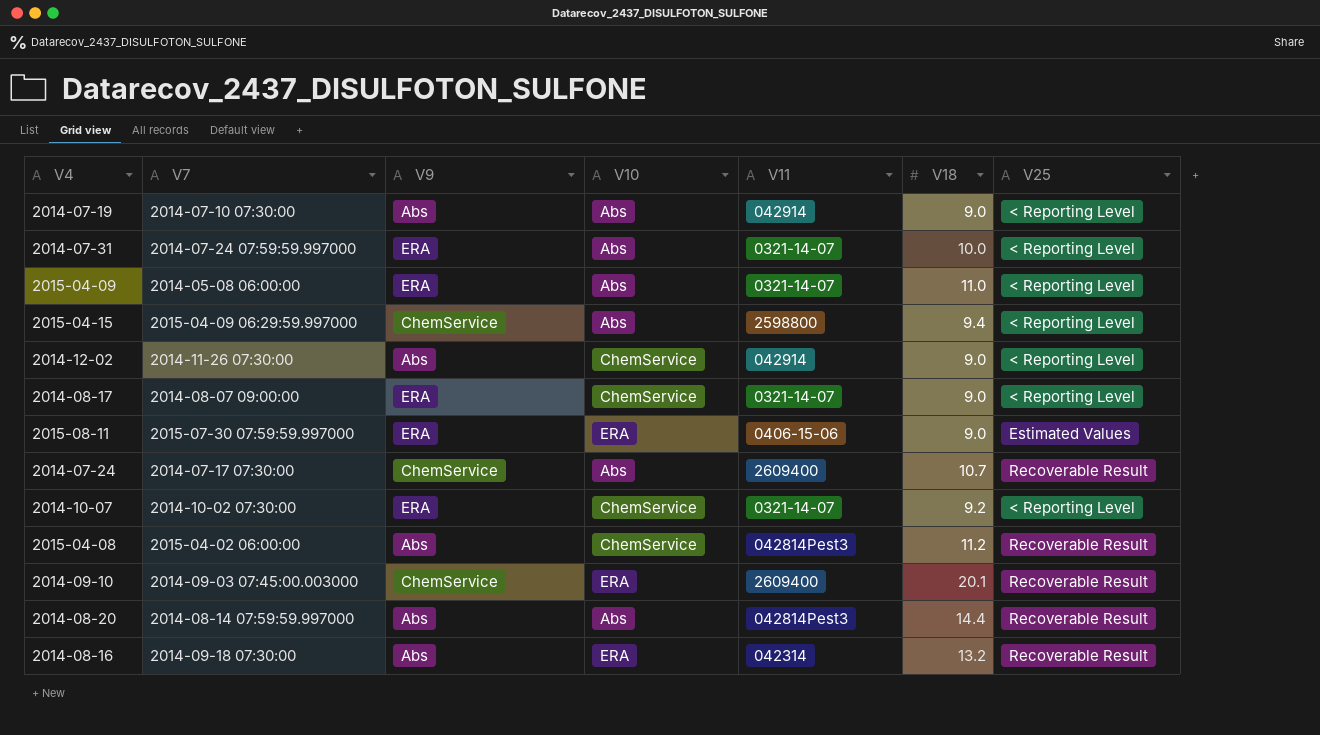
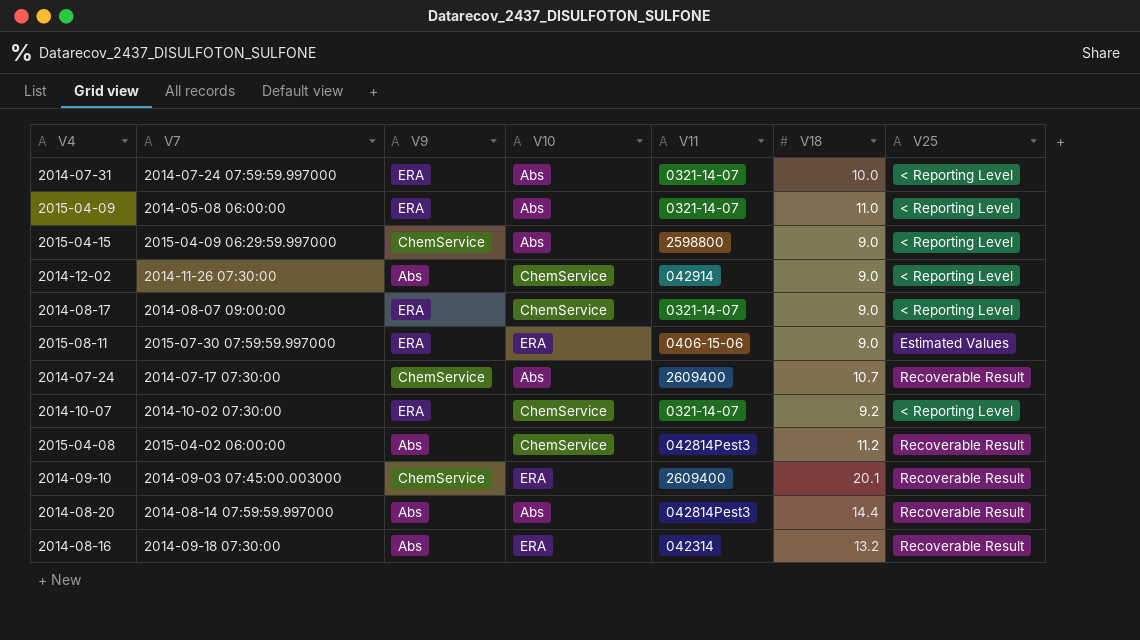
row 2014-07-19: 2014-07-10 07:30:00 | Abs | Abs | 042914 | 9.0 | < Reporting Level -> none
2015-04-15 | V18: 9.4 -> 9.0

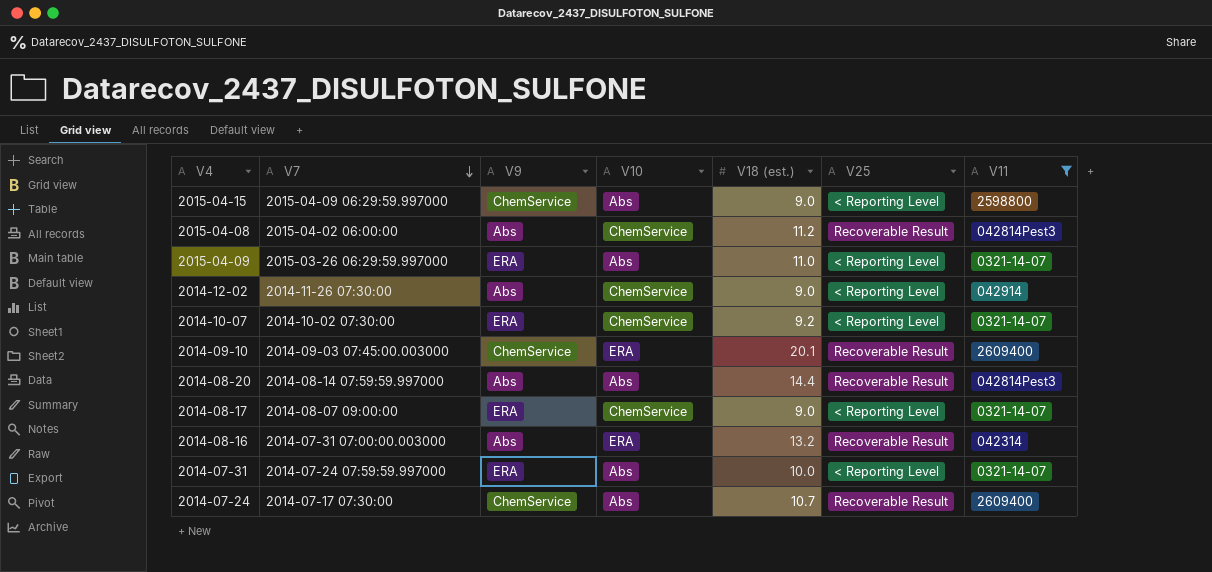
filter: none -> V11 != 0406-15-06
row order: none -> V7 descending
column name: V18 -> V18 (est.)
column V11 | position: 5 -> 7
2015-04-09 | V7: 2014-05-08 06:00:00 -> 2015-03-26 06:29:59.997000
2014-08-16 | V7: 2014-09-18 07:30:00 -> 2014-07-31 07:00:00.003000

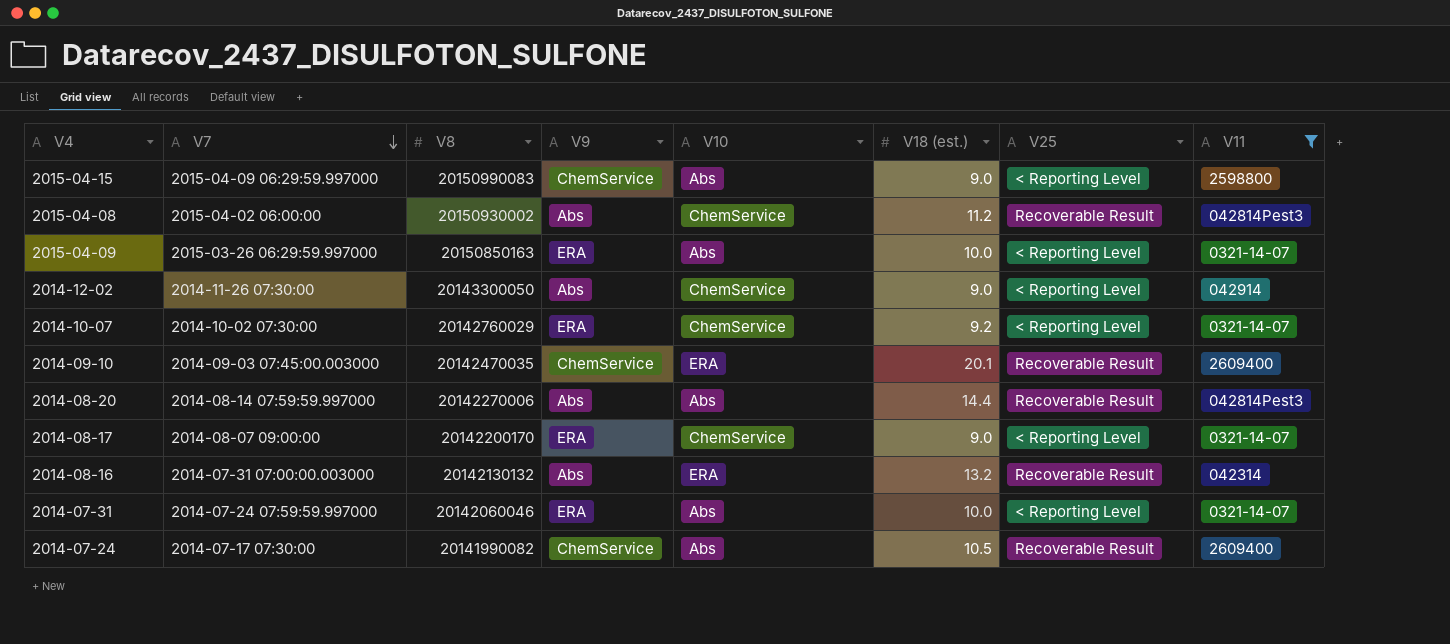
column V8 | position: none -> 3
2015-04-09 | V18 (est.): 11.0 -> 10.0
2014-07-24 | V18 (est.): 10.7 -> 10.5

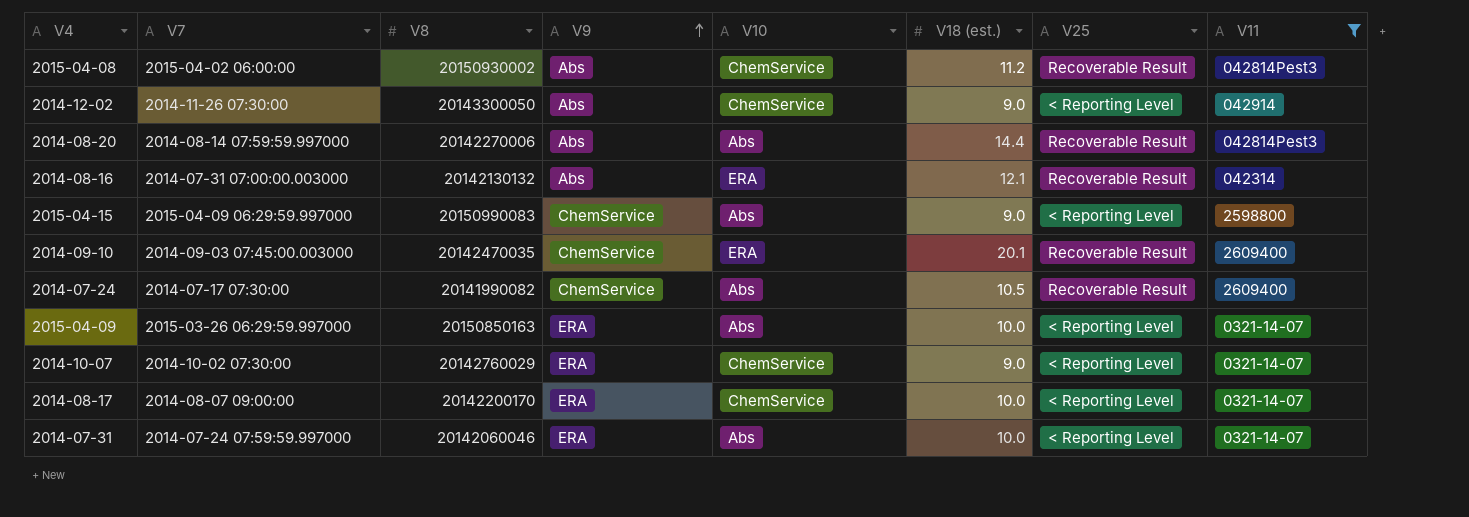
row order: V7 descending -> V9 ascending
2014-08-16 | V18 (est.): 13.2 -> 12.1
2014-10-07 | V18 (est.): 9.2 -> 9.0
2014-08-17 | V18 (est.): 9.0 -> 10.0

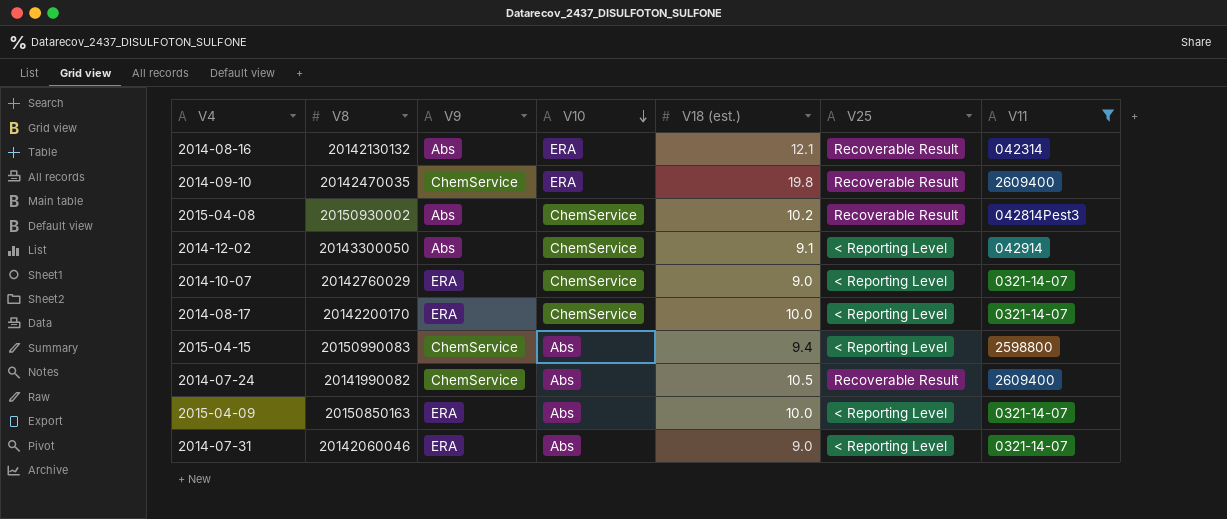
row order: V9 ascending -> V10 descending
column V7 | position: 2 -> none
row 2014-08-20: 2014-08-14 07:59:59.997000 | 20142270006 | Abs | Abs | 14.4 | Recoverable Result | 042814Pest3 -> none
2014-09-10 | V18 (est.): 20.1 -> 19.8
2015-04-08 | V18 (est.): 11.2 -> 10.2
2014-12-02 | V18 (est.): 9.0 -> 9.1
2015-04-15 | V18 (est.): 9.0 -> 9.4
2014-07-31 | V18 (est.): 10.0 -> 9.0

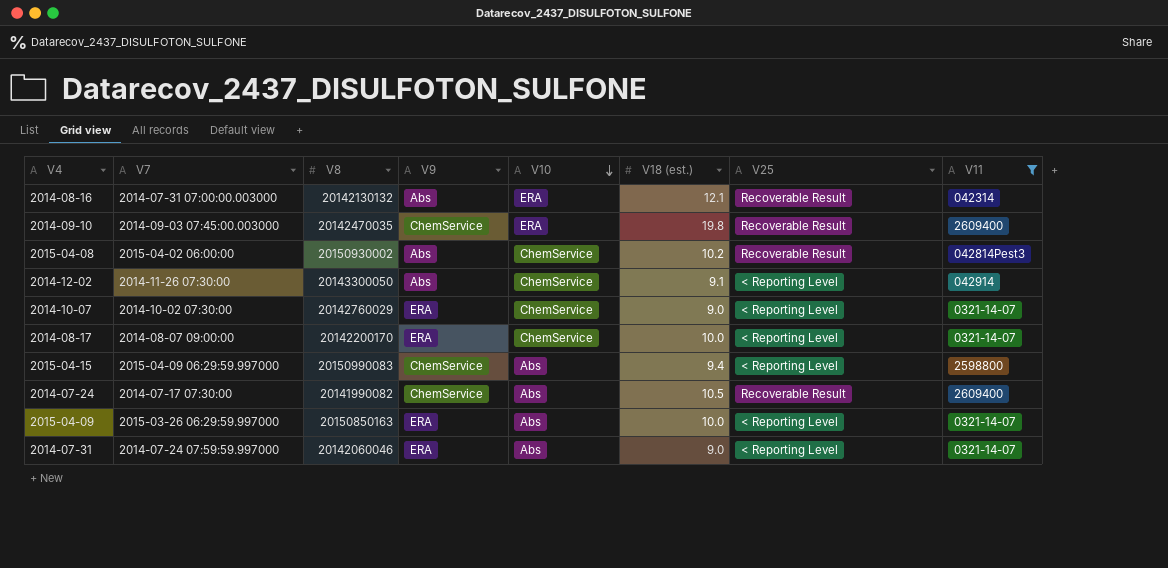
column V7 | position: none -> 2

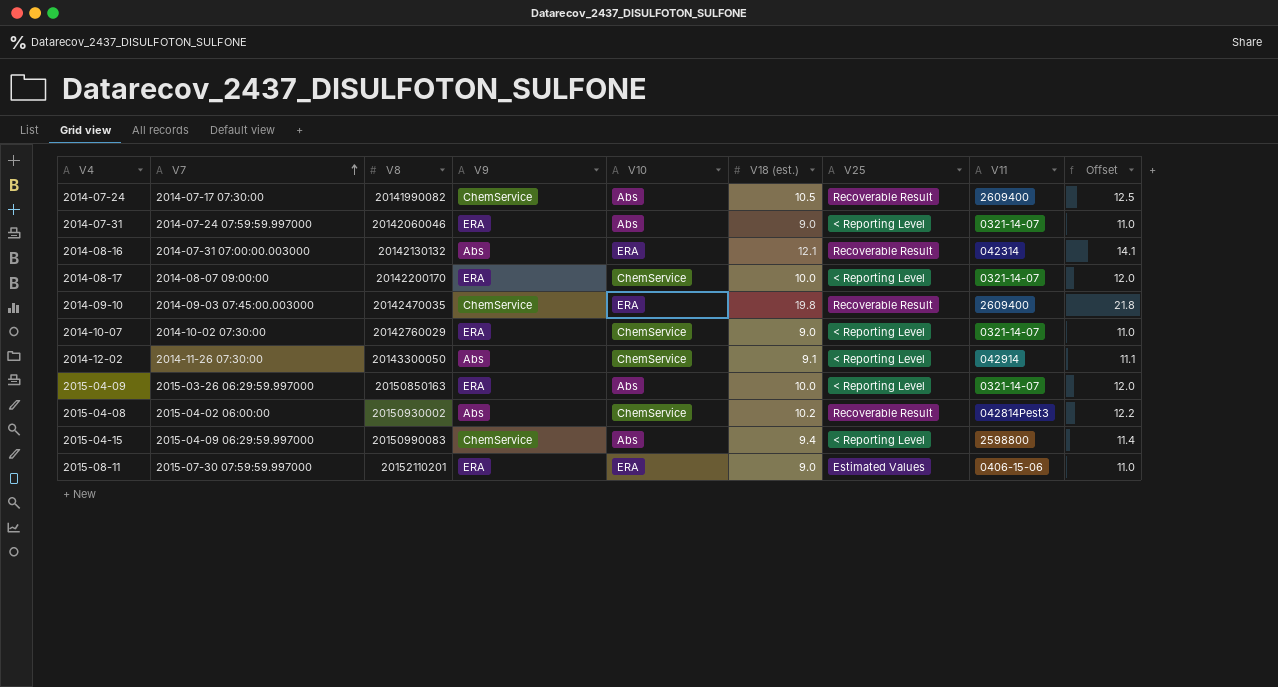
filter: V11 != 0406-15-06 -> none
row order: V10 descending -> V7 ascending
column Offset | formula: none -> [V18 (est.)] + 2

